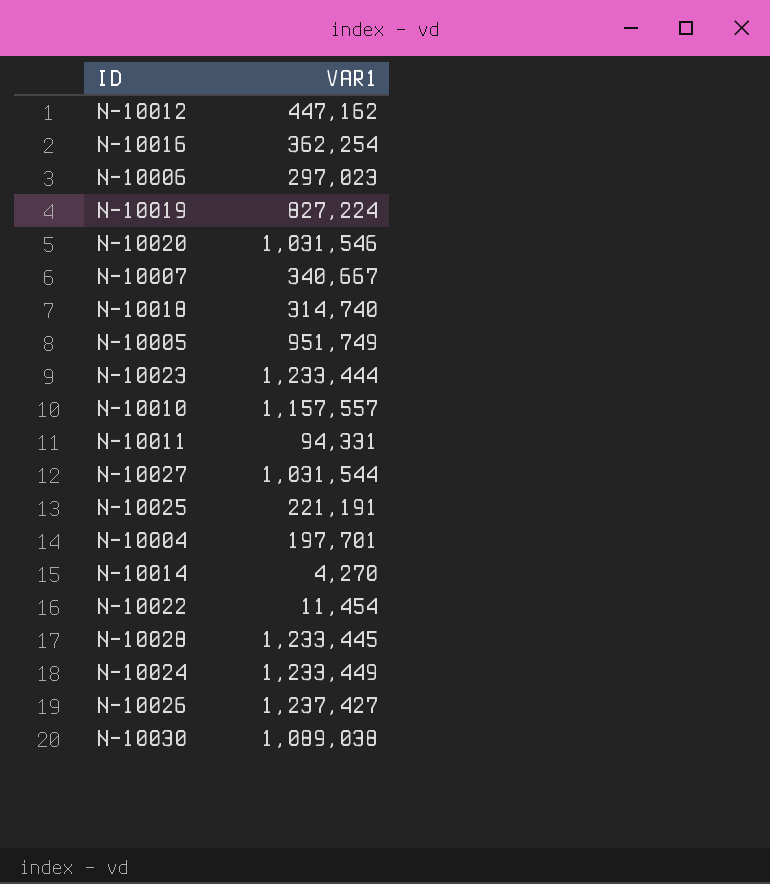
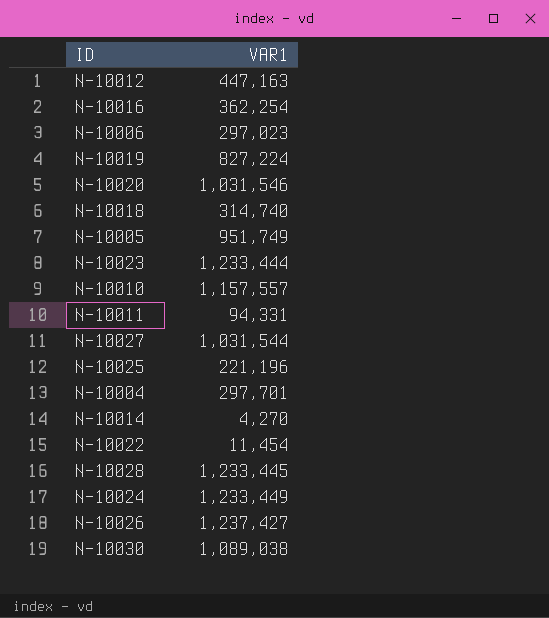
row N-10007: 340,667 -> none
N-10012 | VAR1: 447,162 -> 447,163
N-10025 | VAR1: 221,191 -> 221,196
N-10004 | VAR1: 197,701 -> 297,701

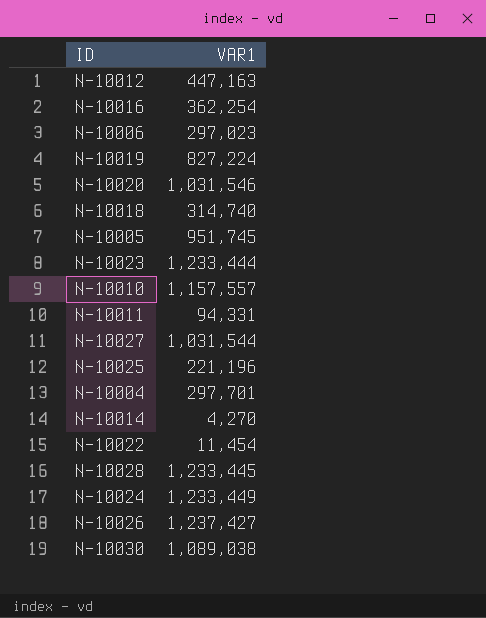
N-10005 | VAR1: 951,749 -> 951,745

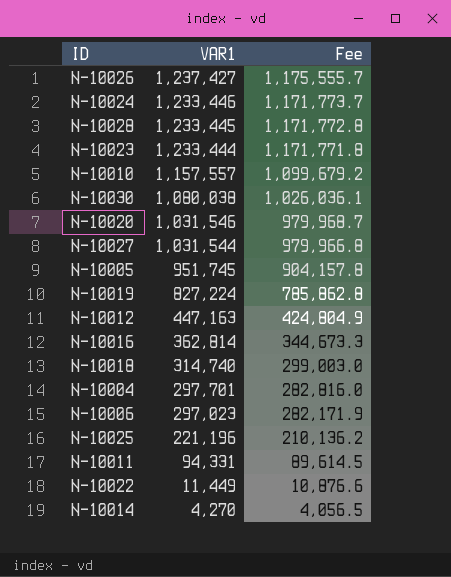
row order: none -> VAR1 descending
column Fee | formula: none -> [VAR1] * 0.95
N-10024 | VAR1: 1,233,449 -> 1,233,446
N-10030 | VAR1: 1,089,038 -> 1,080,038
N-10016 | VAR1: 362,254 -> 362,814
N-10022 | VAR1: 11,454 -> 11,449

